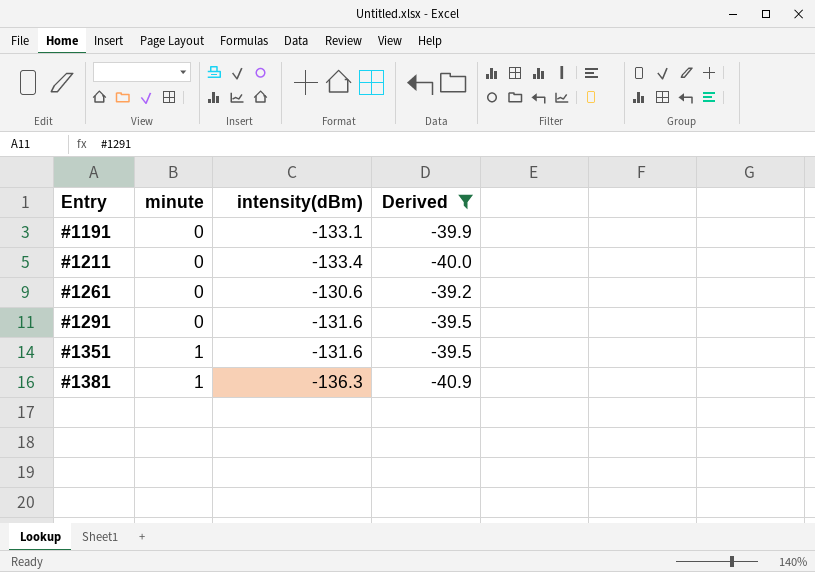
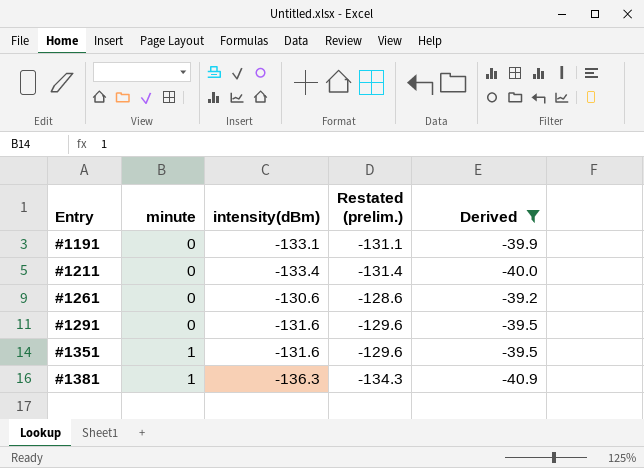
column Restated (prelim.) | formula: none -> [intensity(dBm)] + 2

